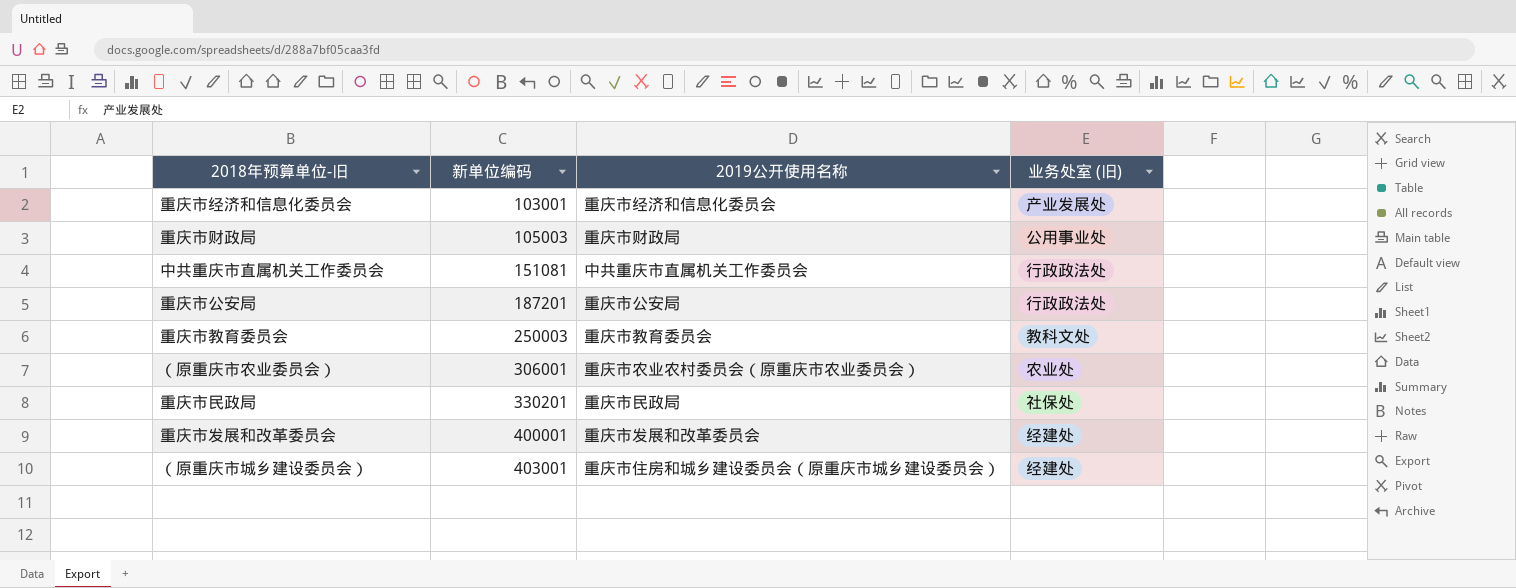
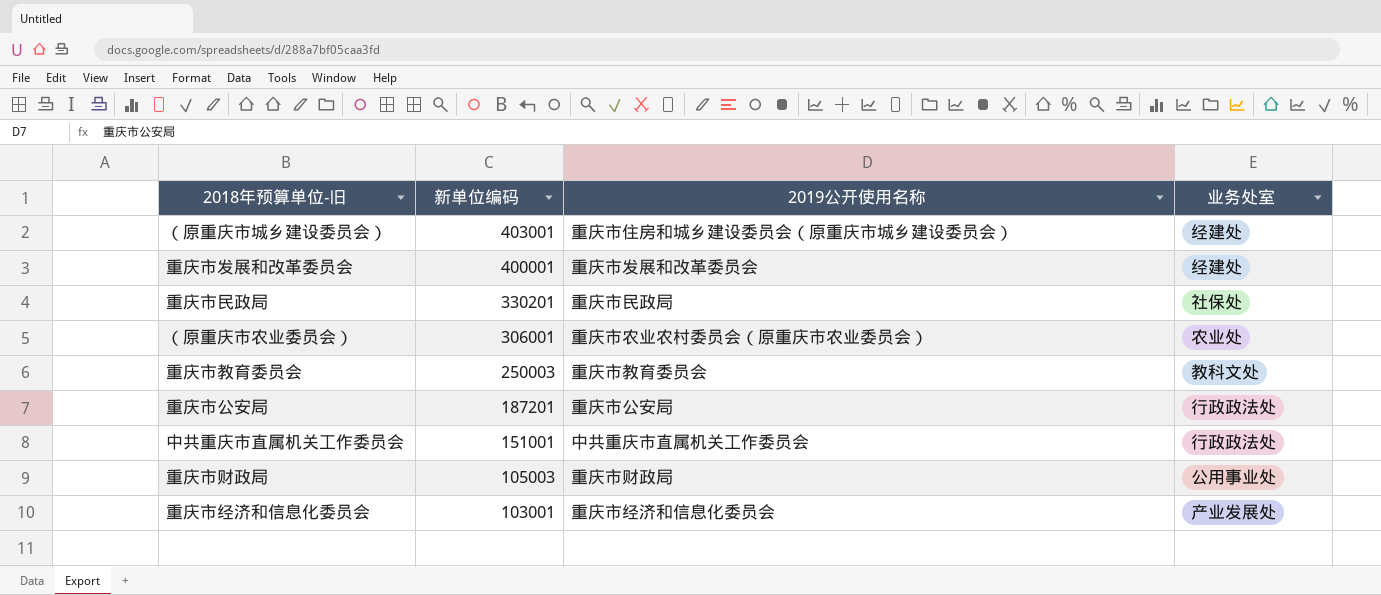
row order: 新单位编码 ascending -> 新单位编码 descending
column name: 业务处室 (旧) -> 业务处室
中共重庆市直属机关工作委员会 | 新单位编码: 151081 -> 151001

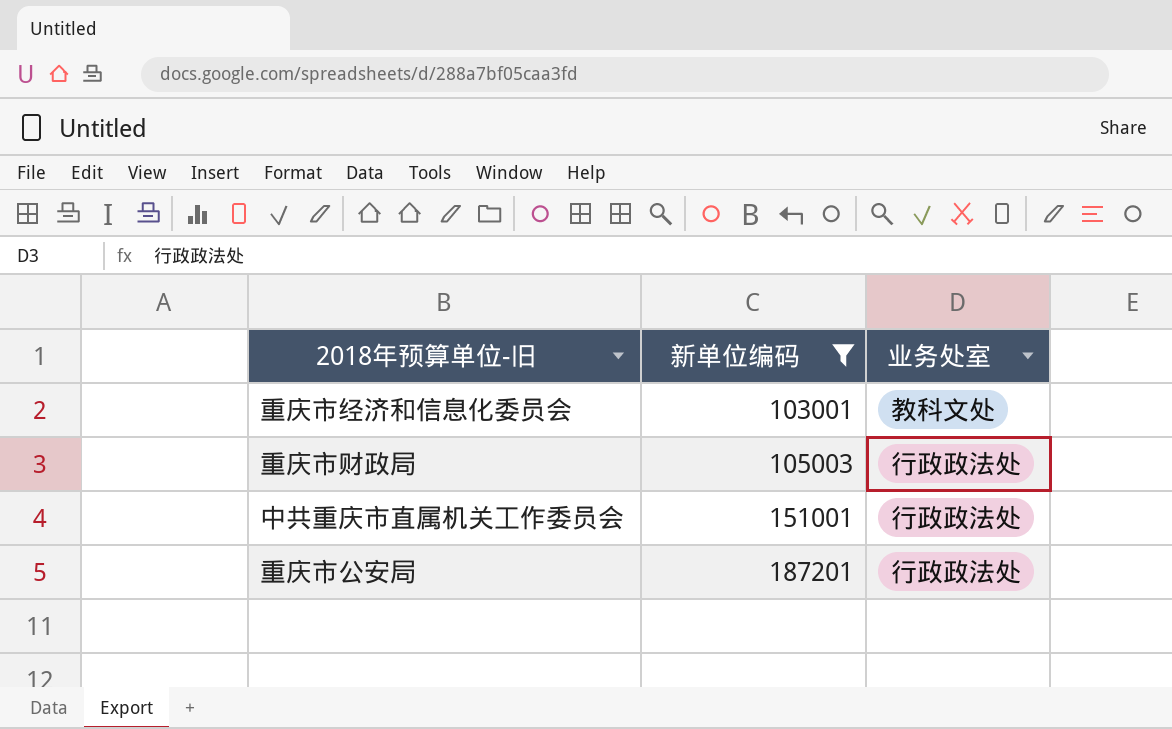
filter: none -> 新单位编码 <= 187201
row order: 新单位编码 descending -> 新单位编码 ascending
column 2019公开使用名称 | position: 3 -> none
重庆市经济和信息化委员会 | 业务处室: 产业发展处 -> 教科文处
重庆市财政局 | 业务处室: 公用事业处 -> 行政政法处

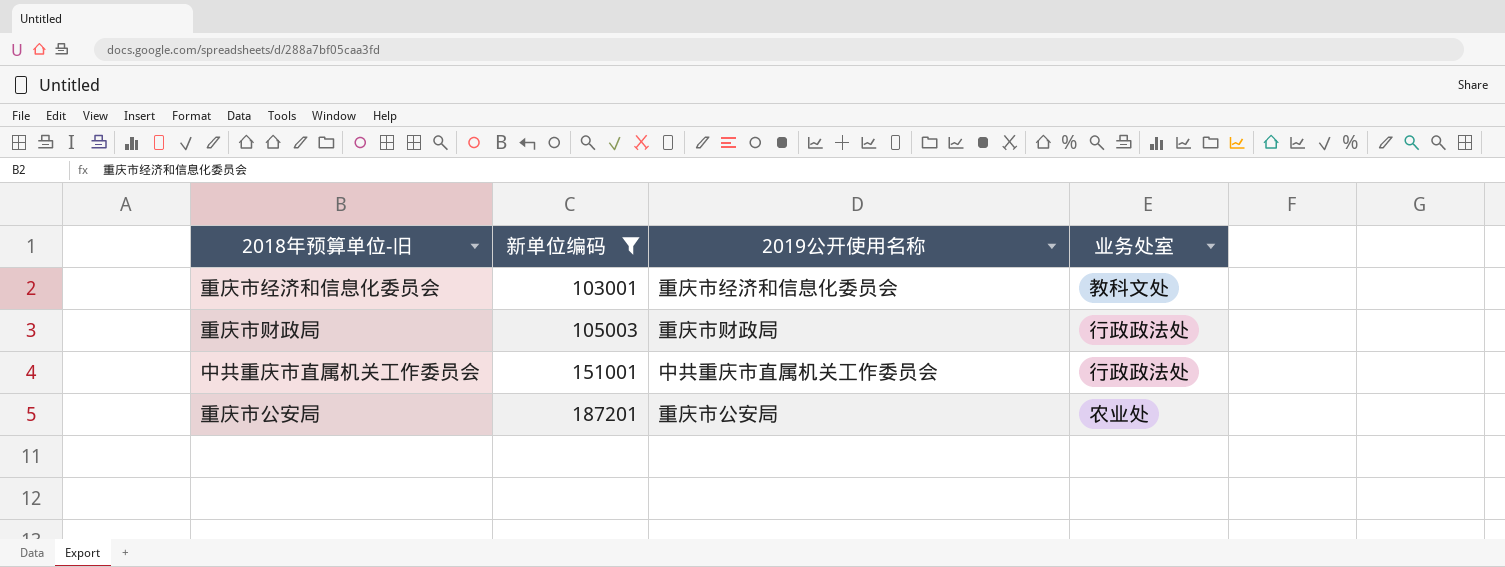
column 2019公开使用名称 | position: none -> 3
重庆市公安局 | 业务处室: 行政政法处 -> 农业处

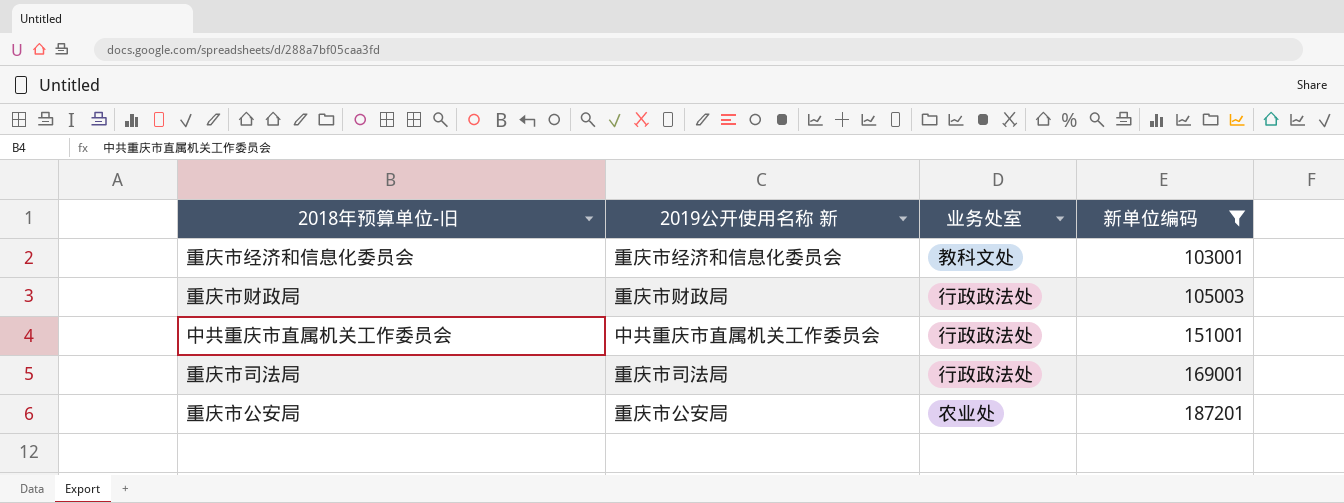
column name: 2019公开使用名称 -> 2019公开使用名称 新
column 新单位编码 | position: 2 -> 4
row 重庆市司法局: none -> 重庆市司法局 | 行政政法处 | 169001

